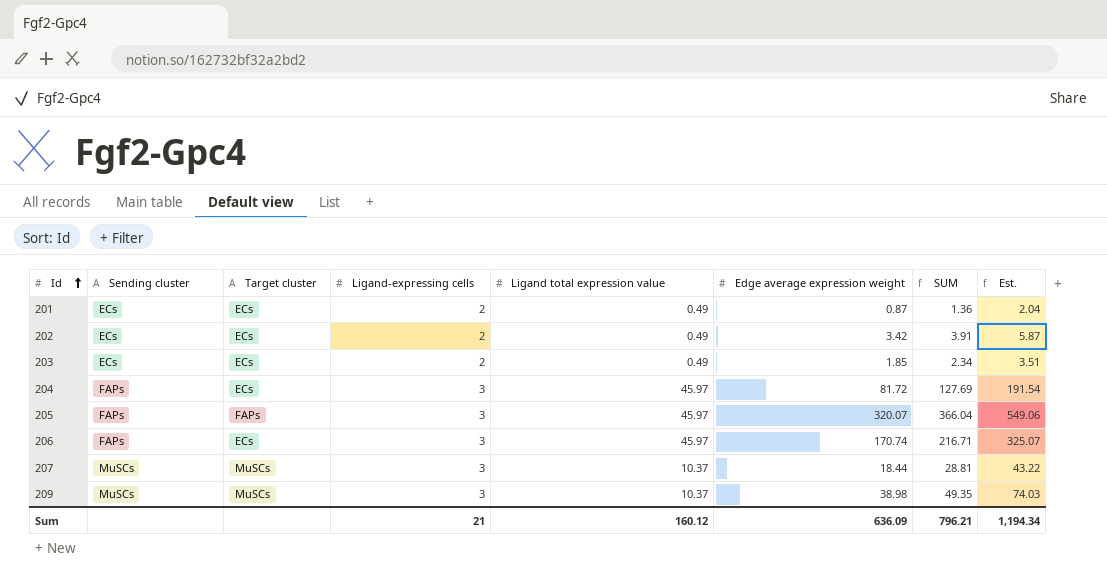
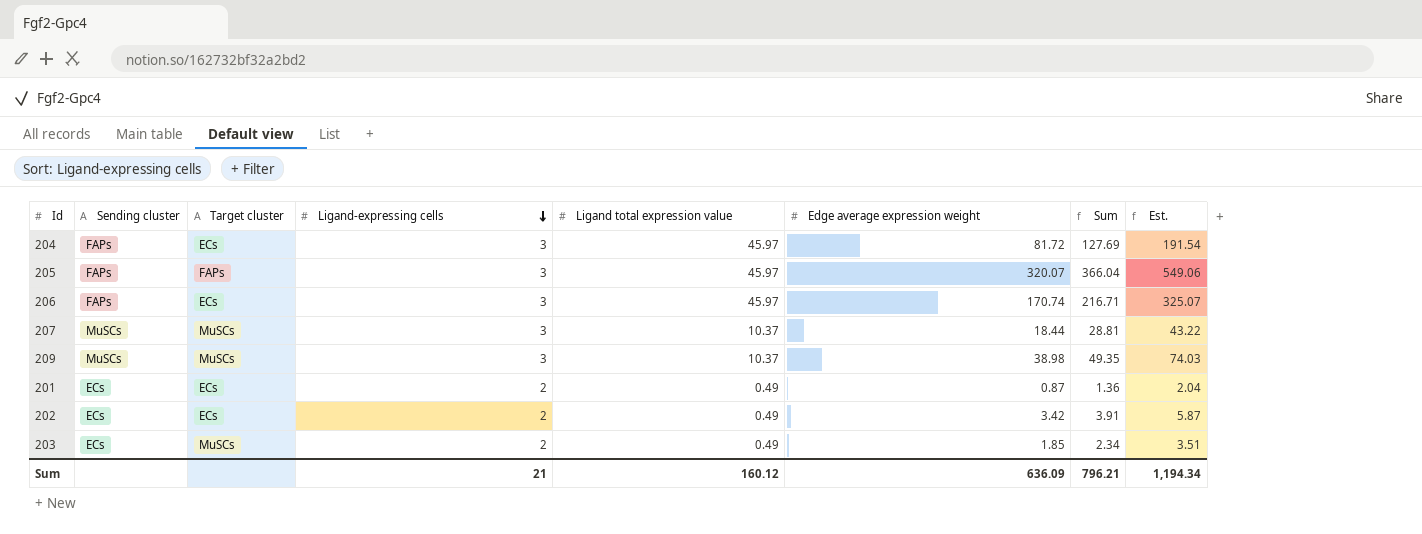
row order: Id ascending -> Ligand-expressing cells descending
column name: SUM -> Sum
203 | Target cluster: ECs -> MuSCs

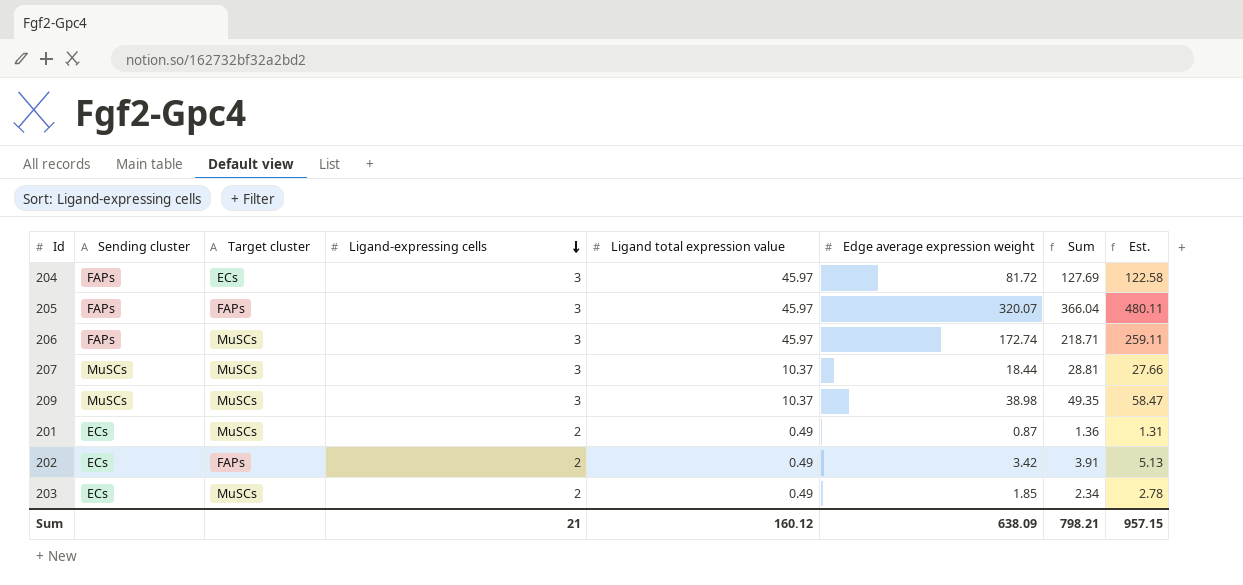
column Est. | formula: [Sum] * 1.5 -> [Edge average expression weight] * 1.5
206 | Target cluster: ECs -> MuSCs
206 | Edge average expression weight: 170.74 -> 172.74
206 | Sum: 216.71 -> 218.71
201 | Target cluster: ECs -> MuSCs
202 | Target cluster: ECs -> FAPs
Sum | Edge average expression weight: 636.09 -> 638.09
Sum | Sum: 796.21 -> 798.21
Sum | Est.: 1,194.34 -> 957.15

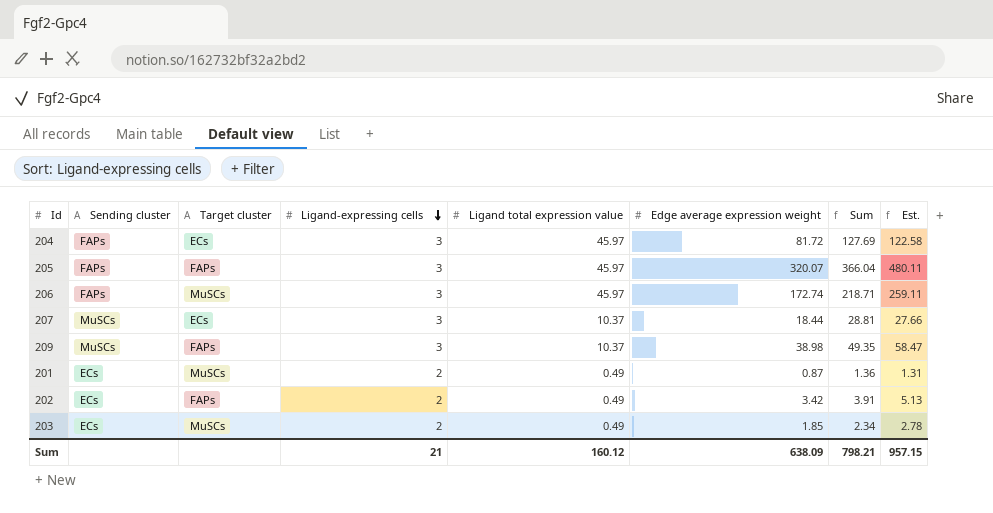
207 | Target cluster: MuSCs -> ECs
209 | Target cluster: MuSCs -> FAPs

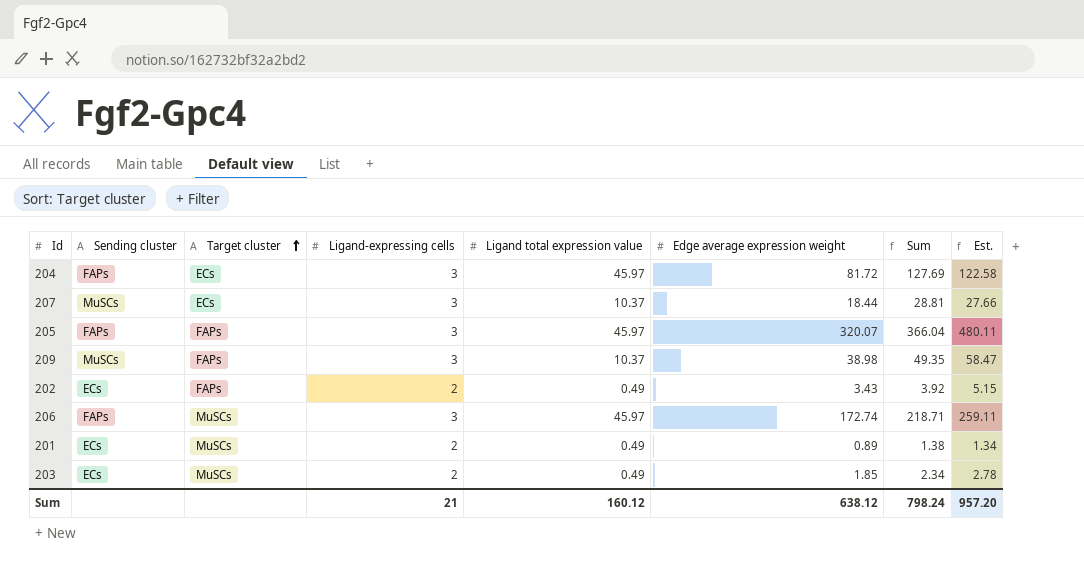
row order: Ligand-expressing cells descending -> Target cluster ascending
202 | Edge average expression weight: 3.42 -> 3.43
202 | Sum: 3.91 -> 3.92
202 | Est.: 5.13 -> 5.15
201 | Edge average expression weight: 0.87 -> 0.89
201 | Sum: 1.36 -> 1.38
201 | Est.: 1.31 -> 1.34
Sum | Edge average expression weight: 638.09 -> 638.12
Sum | Sum: 798.21 -> 798.24
Sum | Est.: 957.15 -> 957.20

